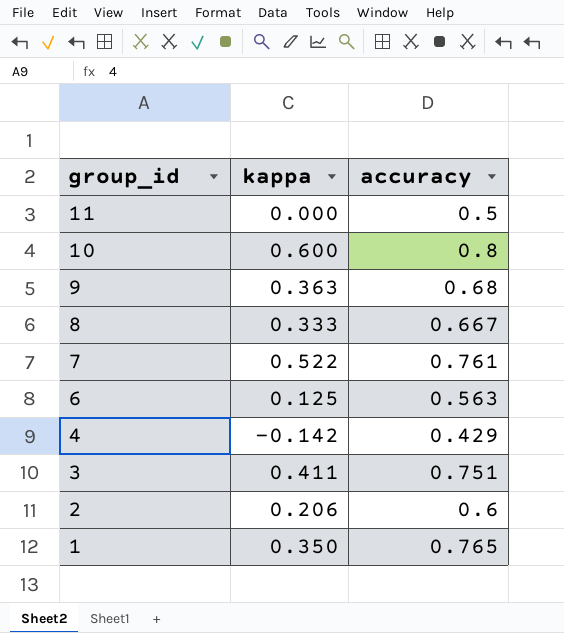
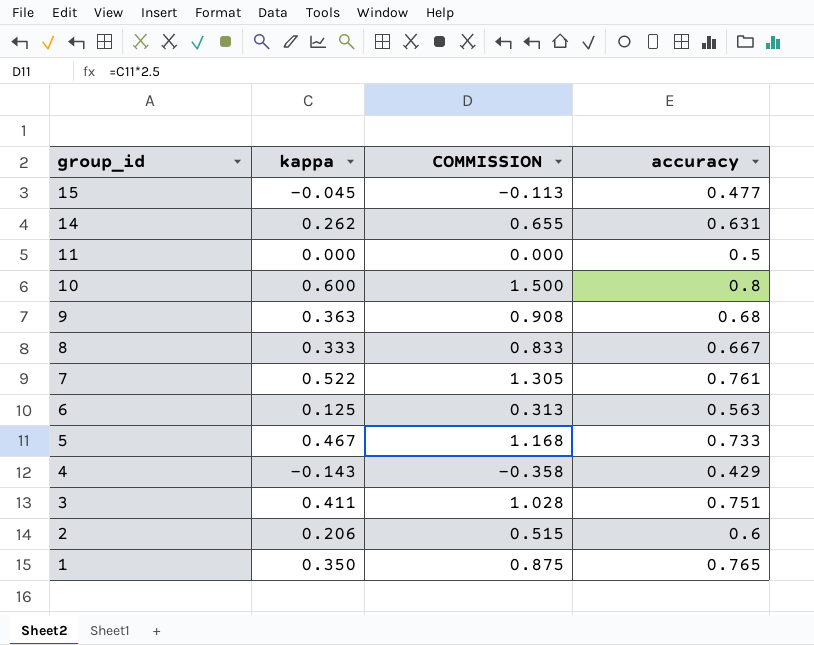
column COMMISSION | formula: none -> [kappa] * 2.5
row 15: none -> -0.045 | -0.113 | 0.477
row 14: none -> 0.262 | 0.655 | 0.631
row 5: none -> 0.467 | 1.168 | 0.733
4 | kappa: -0.142 -> -0.143

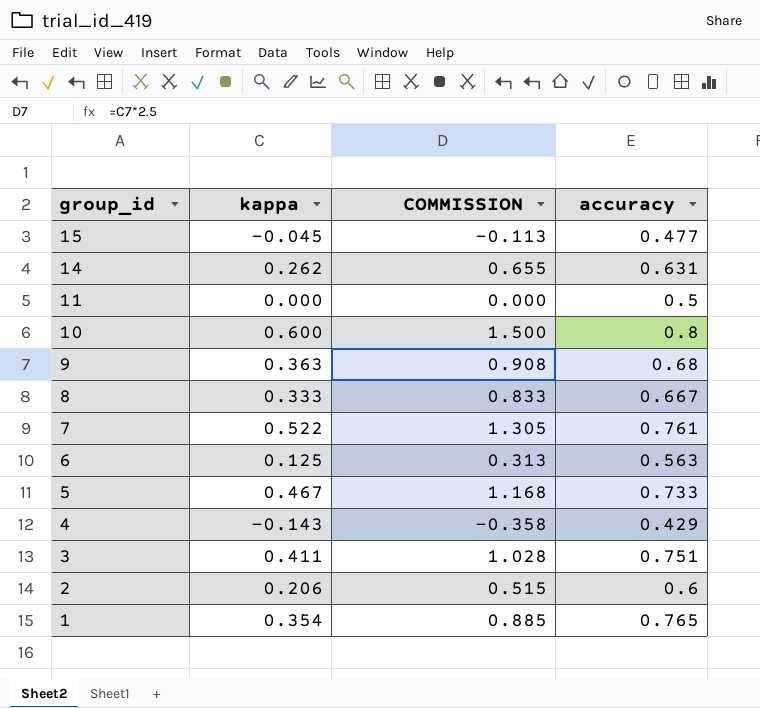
1 | kappa: 0.350 -> 0.354
1 | COMMISSION: 0.875 -> 0.885

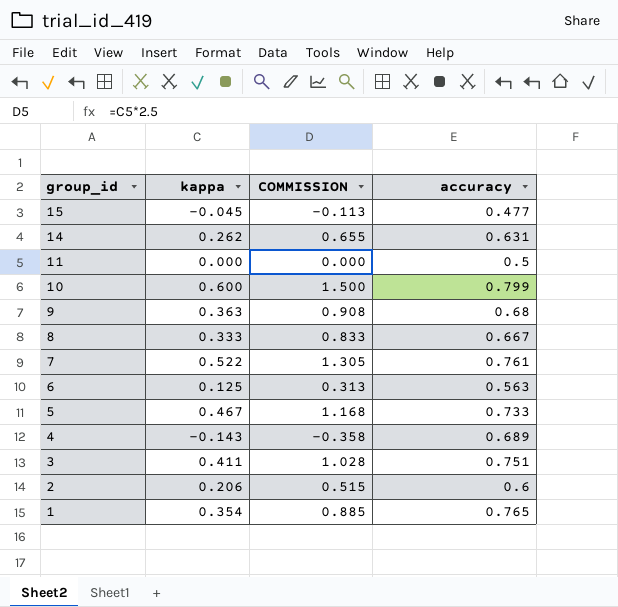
10 | accuracy: 0.8 -> 0.799
4 | accuracy: 0.429 -> 0.689

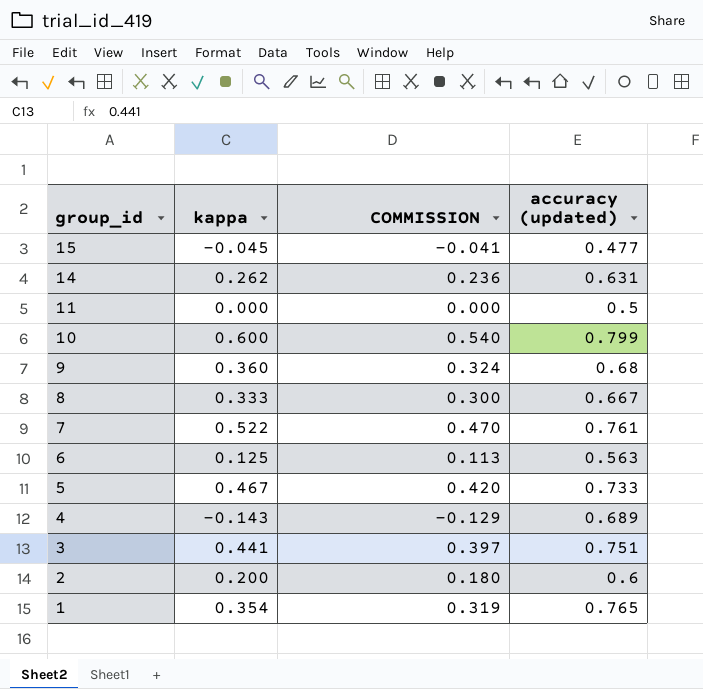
column COMMISSION | formula: [kappa] * 2.5 -> [kappa] * 0.9
column name: accuracy -> accuracy (updated)
9 | kappa: 0.363 -> 0.360
3 | kappa: 0.411 -> 0.441
2 | kappa: 0.206 -> 0.200

